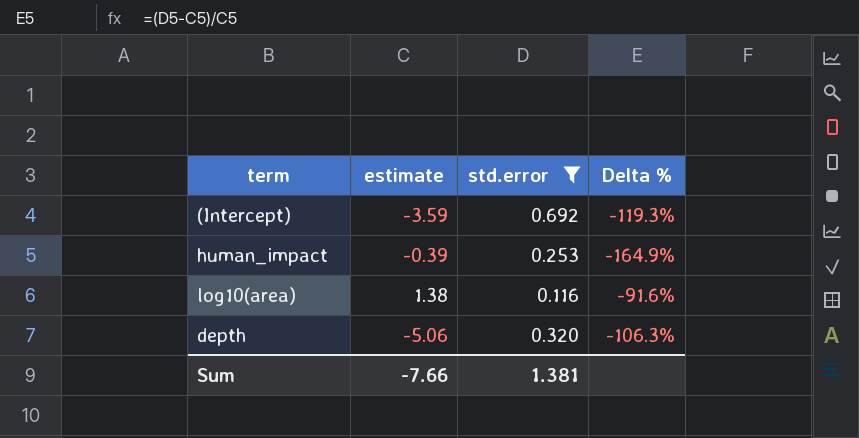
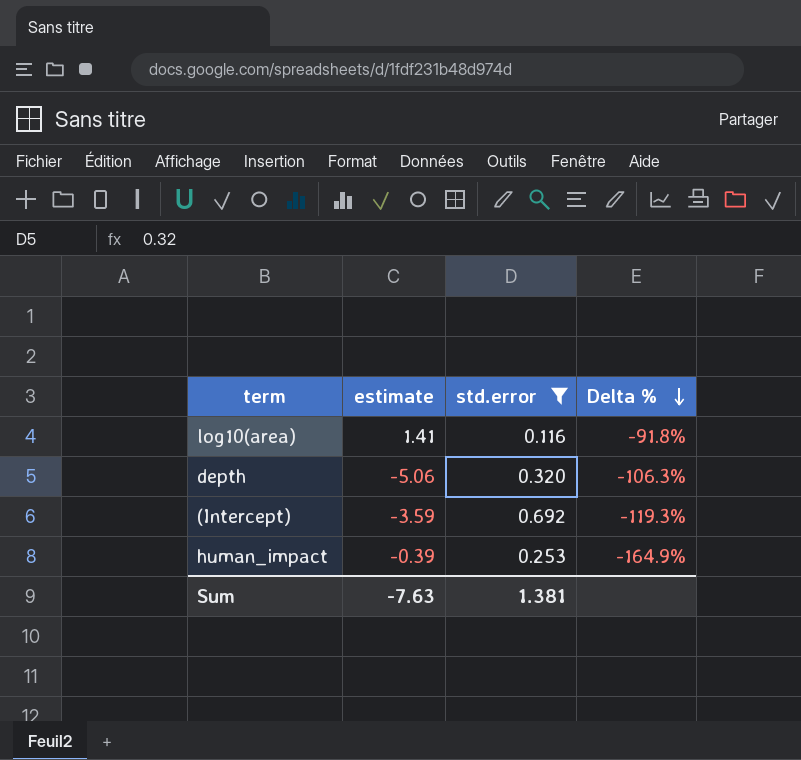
row order: none -> Delta % descending
log10(area) | estimate: 1.38 -> 1.41
log10(area) | Delta %: -91.6% -> -91.8%
Sum | estimate: -7.66 -> -7.63

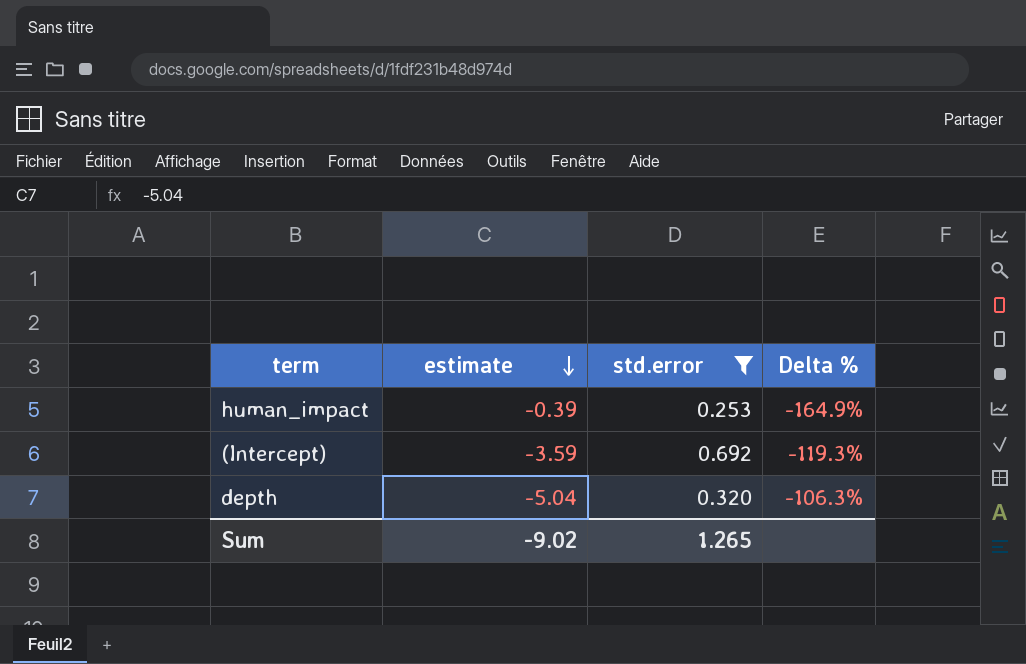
row order: Delta % descending -> estimate descending
row log10(area): 1.41 | 0.116 | -91.8% -> none
depth | estimate: -5.06 -> -5.04
Sum | estimate: -7.63 -> -9.02
Sum | std.error: 1.381 -> 1.265

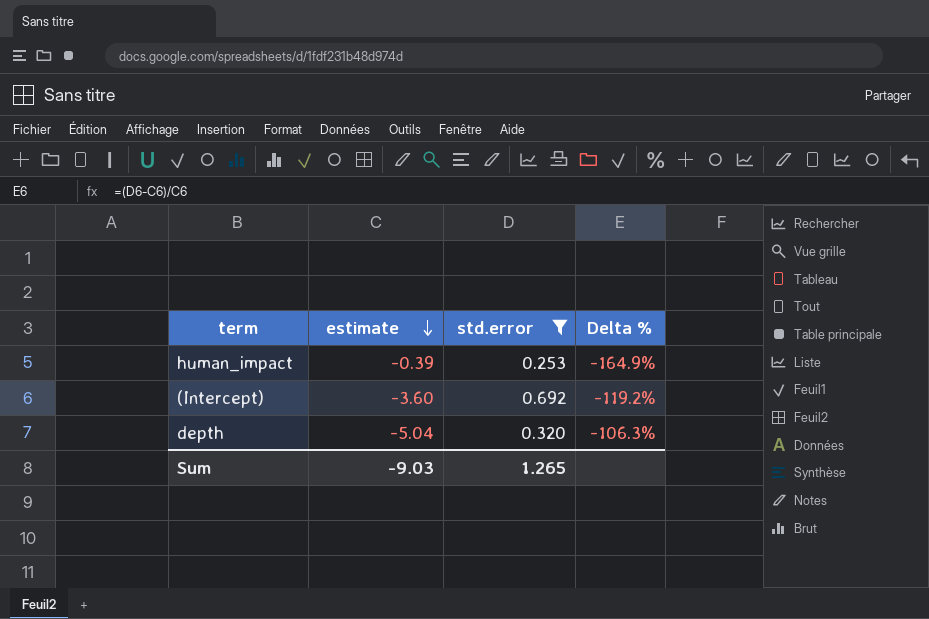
(Intercept) | estimate: -3.59 -> -3.60
(Intercept) | Delta %: -119.3% -> -119.2%
Sum | estimate: -9.02 -> -9.03

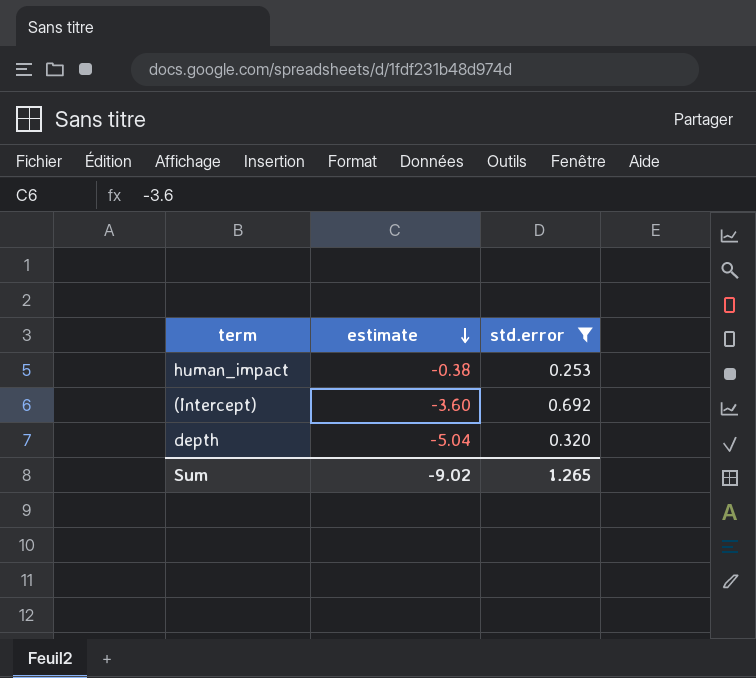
column Delta % | formula: ([std.error] - [estimate]) / [estimate] -> none
human_impact | estimate: -0.39 -> -0.38
Sum | estimate: -9.03 -> -9.02

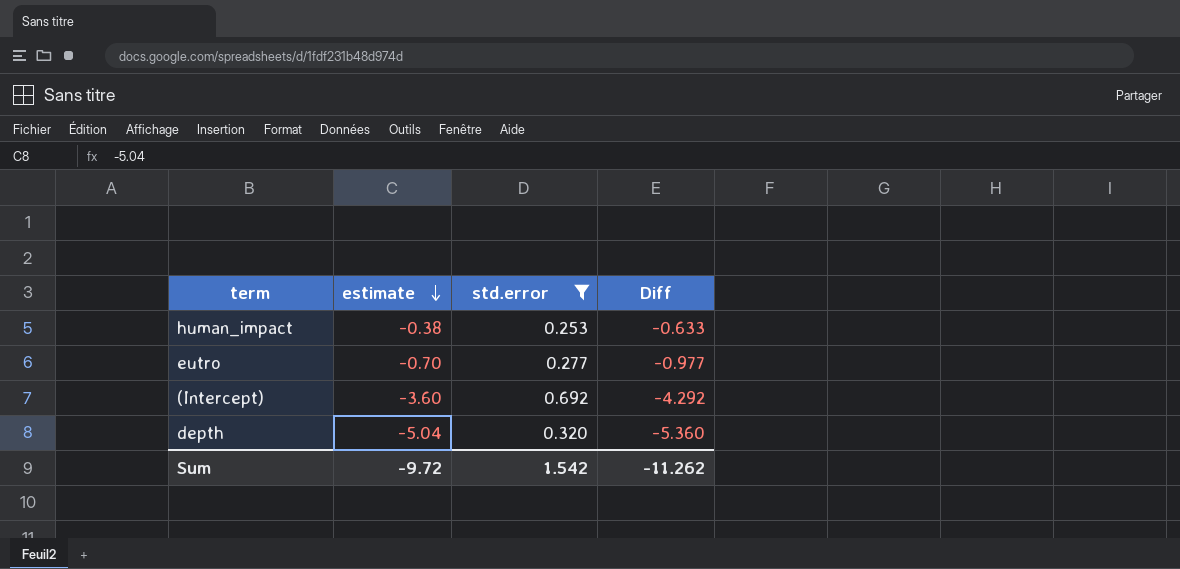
column Diff | formula: none -> [estimate] - [std.error]
row eutro: none -> -0.70 | 0.277 | -0.977
Sum | estimate: -9.02 -> -9.72
Sum | std.error: 1.265 -> 1.542

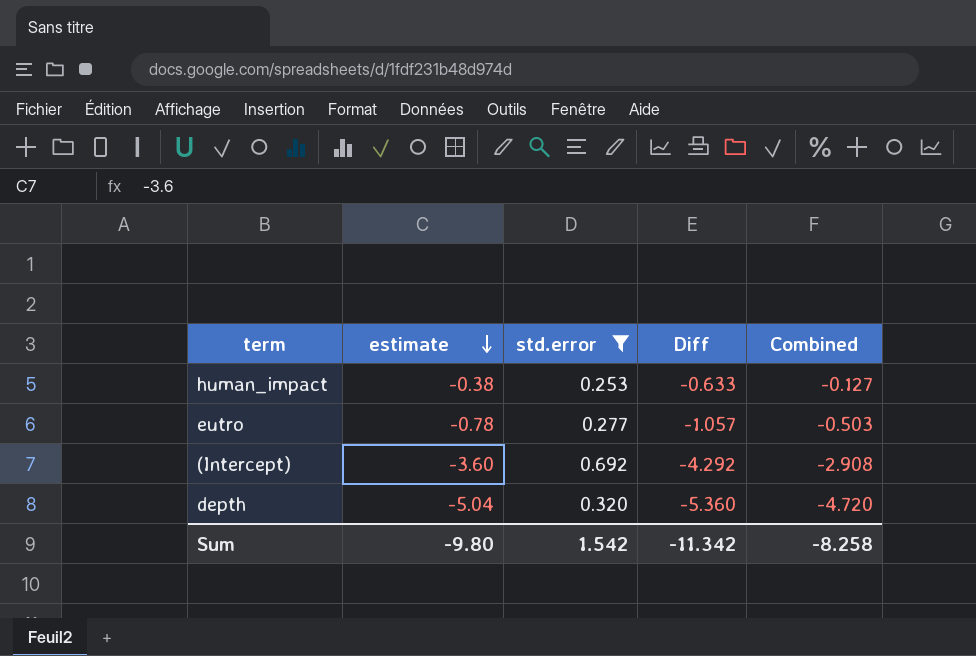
column Combined | formula: none -> [estimate] + [std.error]
eutro | estimate: -0.70 -> -0.78
eutro | Diff: -0.977 -> -1.057
Sum | estimate: -9.72 -> -9.80
Sum | Diff: -11.262 -> -11.342

